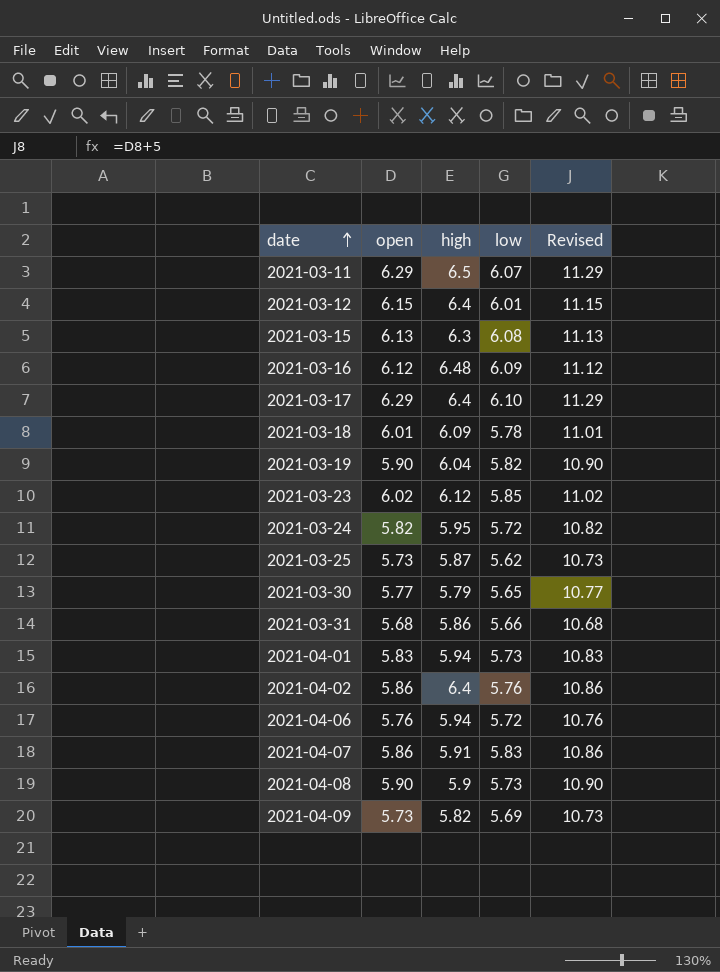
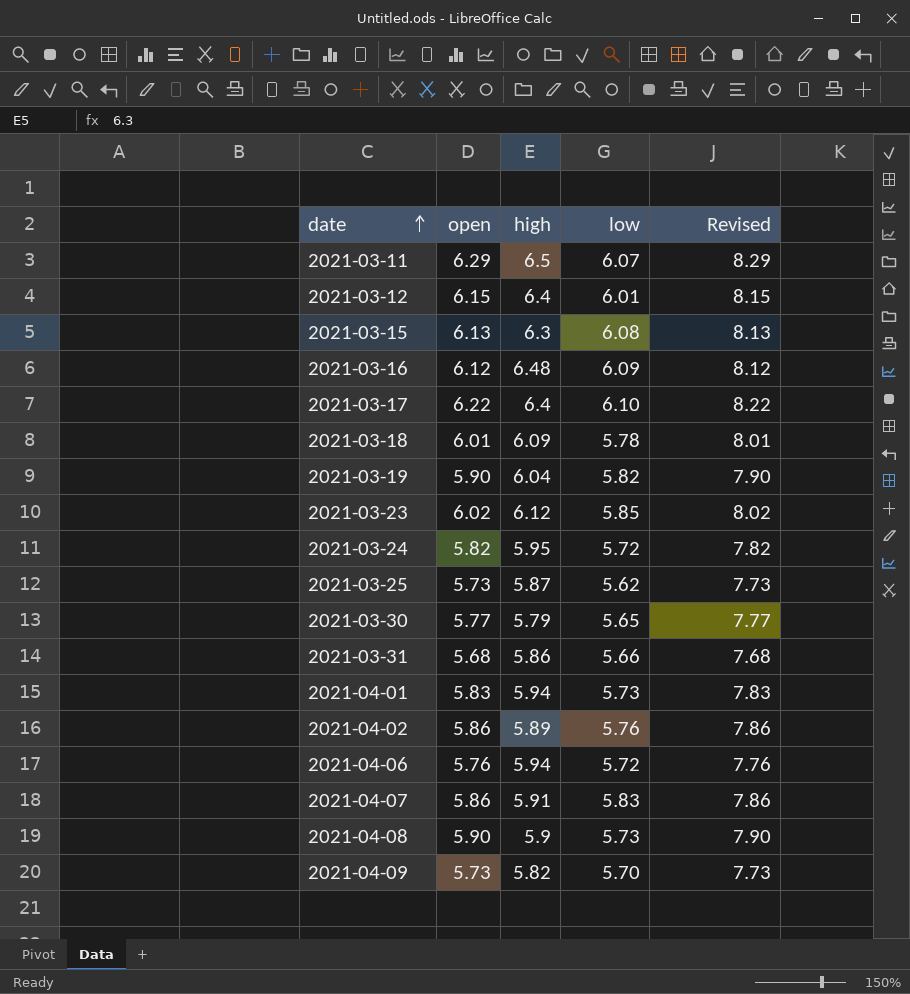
column Revised | formula: [open] + 5 -> [open] + 2
2021-03-17 | open: 6.29 -> 6.22
2021-04-02 | high: 6.4 -> 5.89
2021-04-09 | low: 5.69 -> 5.70

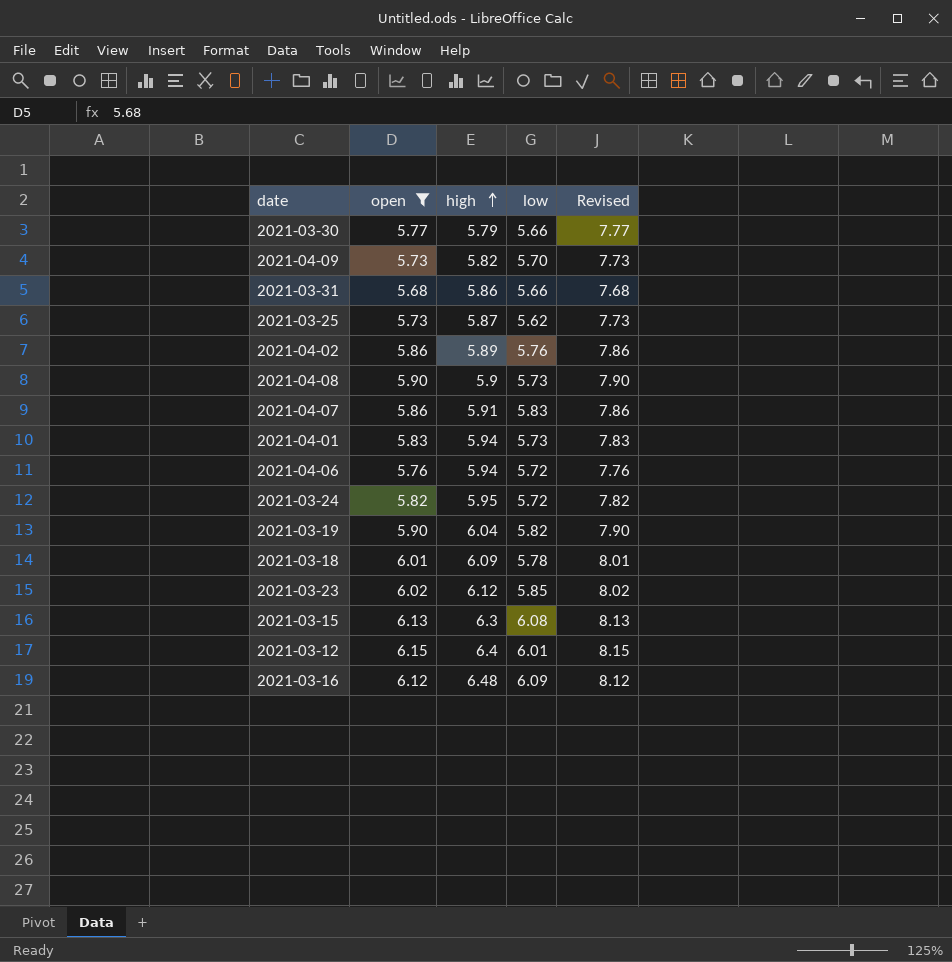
filter: none -> open <= 6.15
row order: date ascending -> high ascending
2021-03-30 | low: 5.65 -> 5.66

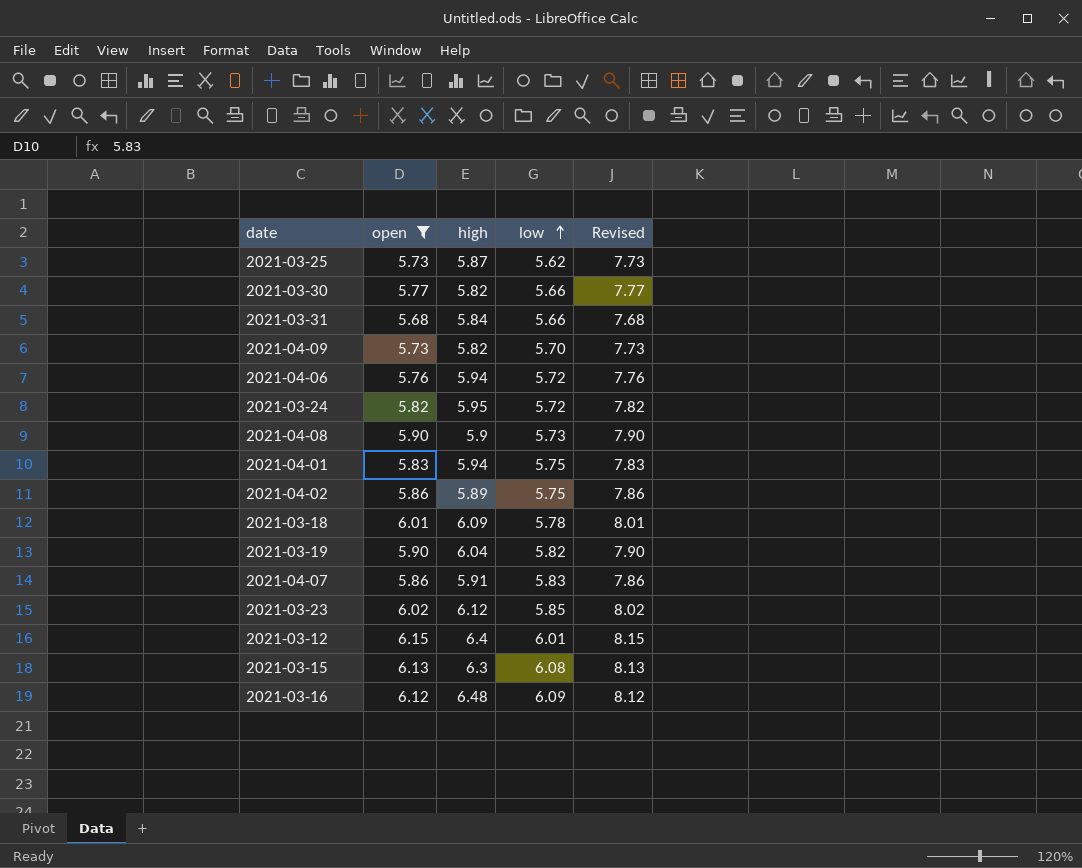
row order: high ascending -> low ascending
2021-03-30 | high: 5.79 -> 5.82
2021-03-31 | high: 5.86 -> 5.84
2021-04-01 | low: 5.73 -> 5.75
2021-04-02 | low: 5.76 -> 5.75

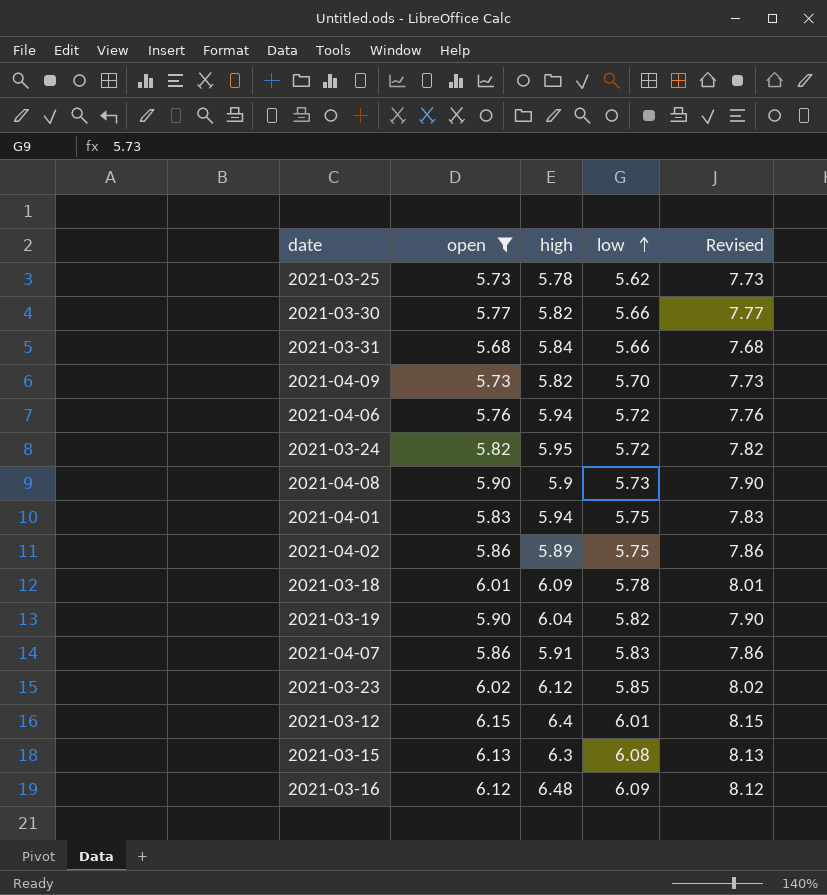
2021-03-25 | high: 5.87 -> 5.78

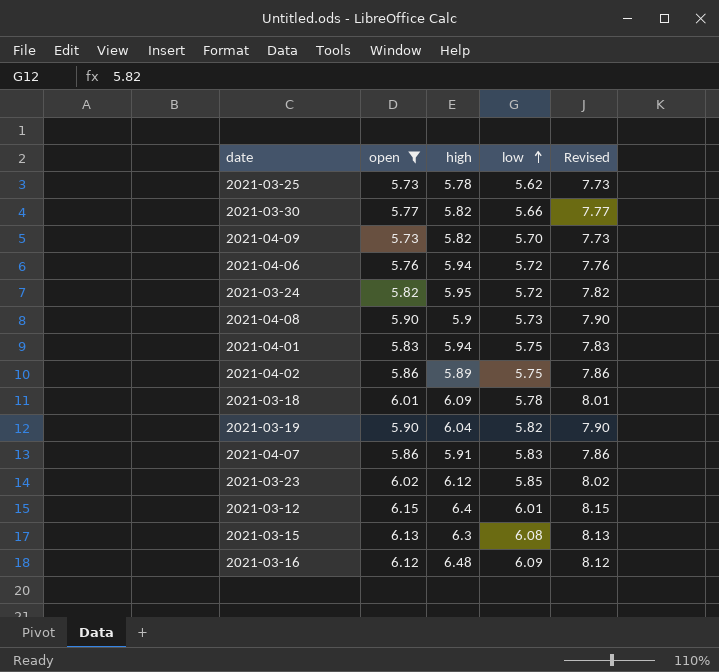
row 2021-03-31: 5.68 | 5.84 | 5.66 | 7.68 -> none

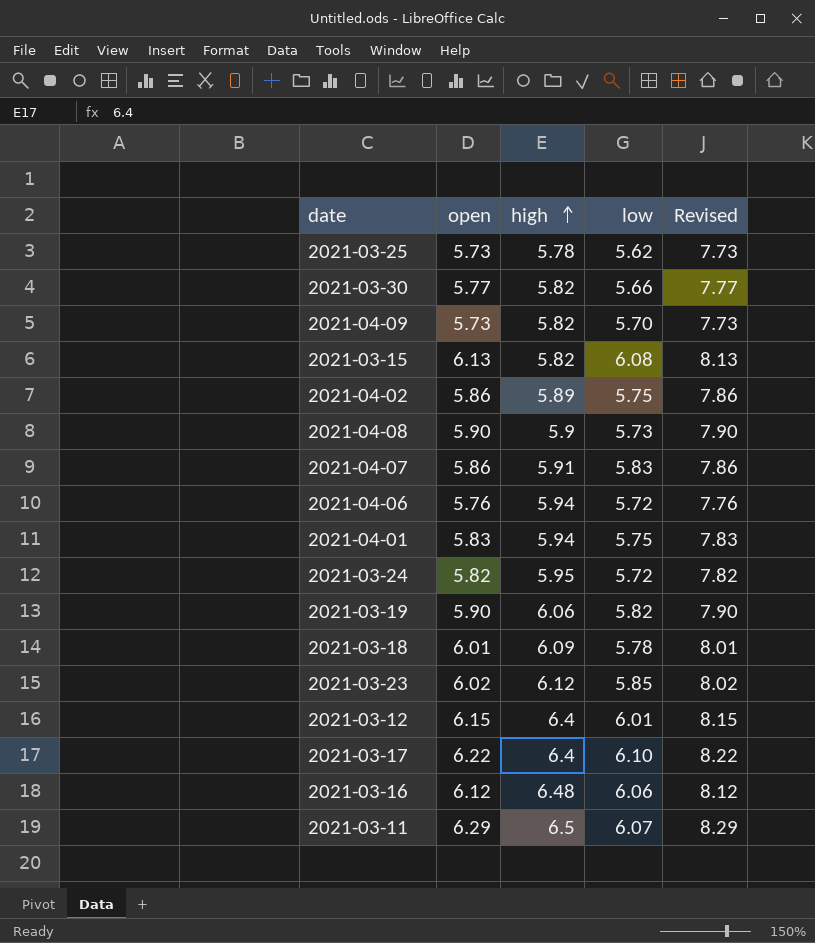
filter: open <= 6.15 -> none
row order: low ascending -> high ascending
2021-03-15 | high: 6.3 -> 5.82
2021-03-19 | high: 6.04 -> 6.06
2021-03-16 | low: 6.09 -> 6.06

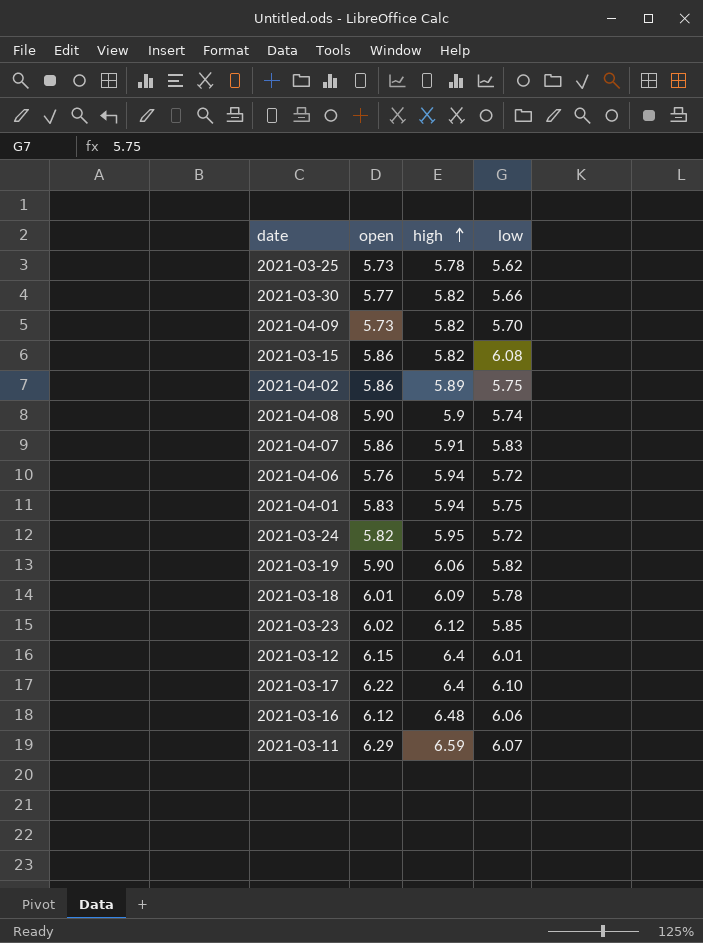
column Revised | formula: [open] + 2 -> none
2021-03-15 | open: 6.13 -> 5.86
2021-04-08 | low: 5.73 -> 5.74
2021-03-11 | high: 6.5 -> 6.59

